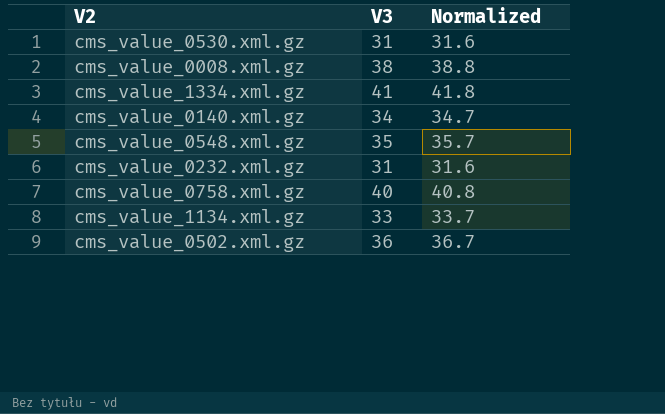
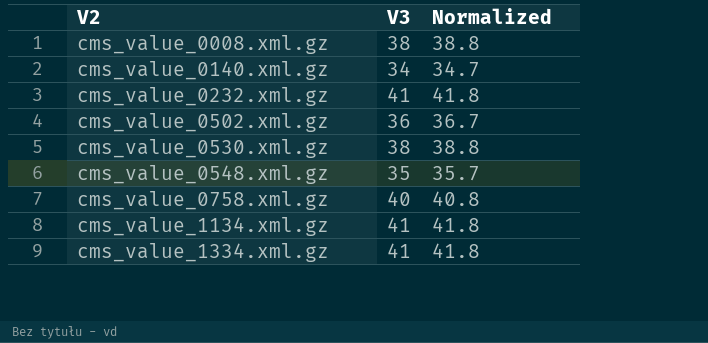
row order: none -> V2 ascending
cms_value_0232.xml.gz | V3: 31 -> 41
cms_value_0232.xml.gz | Normalized: 31.6 -> 41.8
cms_value_0530.xml.gz | V3: 31 -> 38
cms_value_0530.xml.gz | Normalized: 31.6 -> 38.8
cms_value_1134.xml.gz | V3: 33 -> 41
cms_value_1134.xml.gz | Normalized: 33.7 -> 41.8

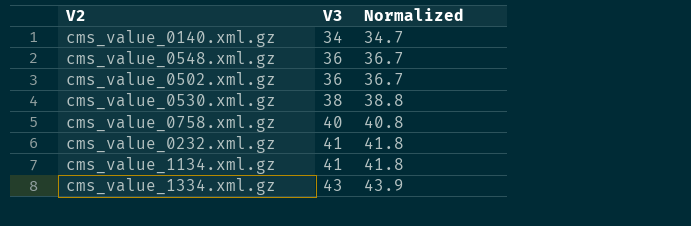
row order: V2 ascending -> V3 ascending
row cms_value_0008.xml.gz: 38 | 38.8 -> none
cms_value_0548.xml.gz | V3: 35 -> 36
cms_value_0548.xml.gz | Normalized: 35.7 -> 36.7
cms_value_1334.xml.gz | V3: 41 -> 43
cms_value_1334.xml.gz | Normalized: 41.8 -> 43.9

